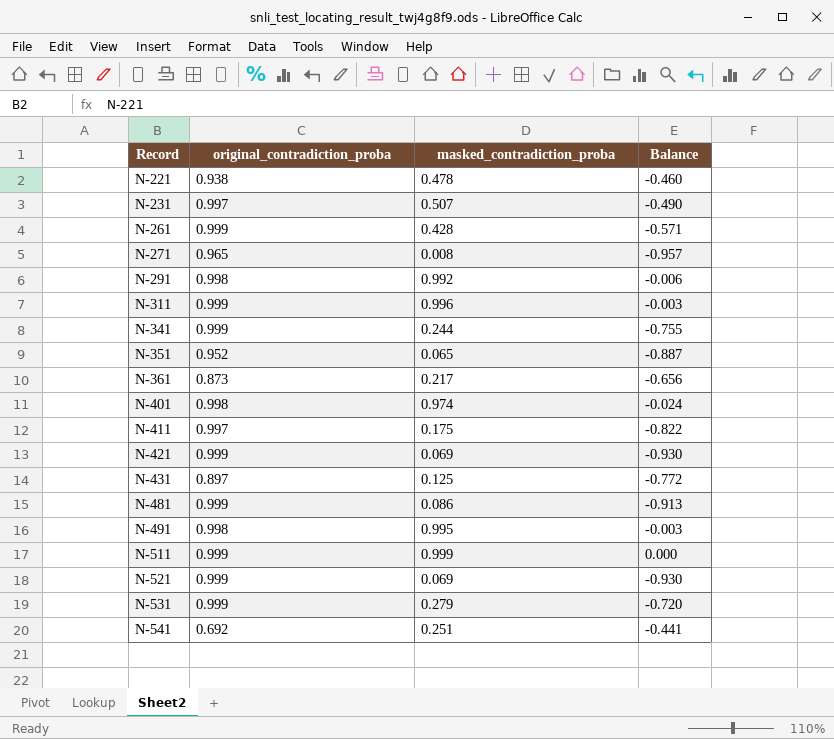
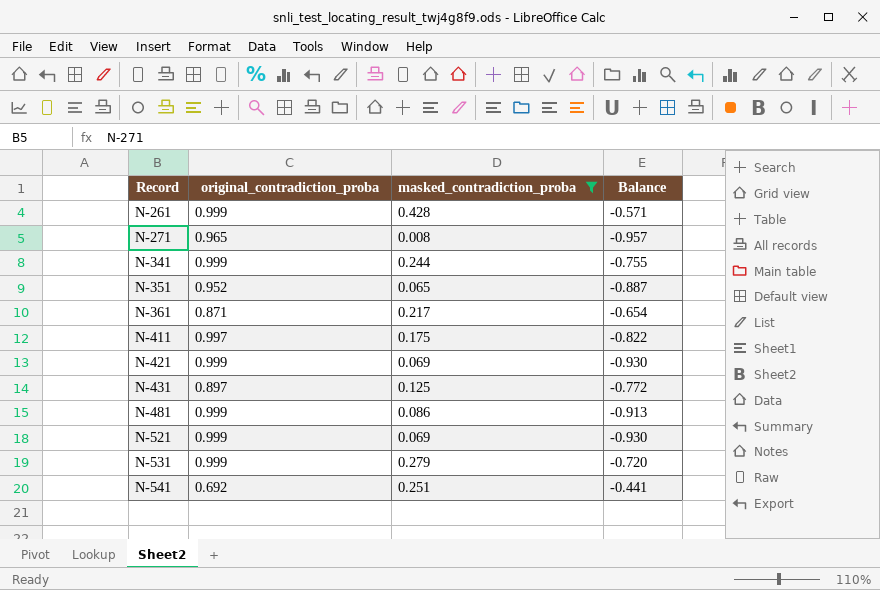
filter: none -> masked_contradiction_proba <= 0.428
N-361 | original_contradiction_proba: 0.873 -> 0.871
N-361 | Balance: -0.656 -> -0.654

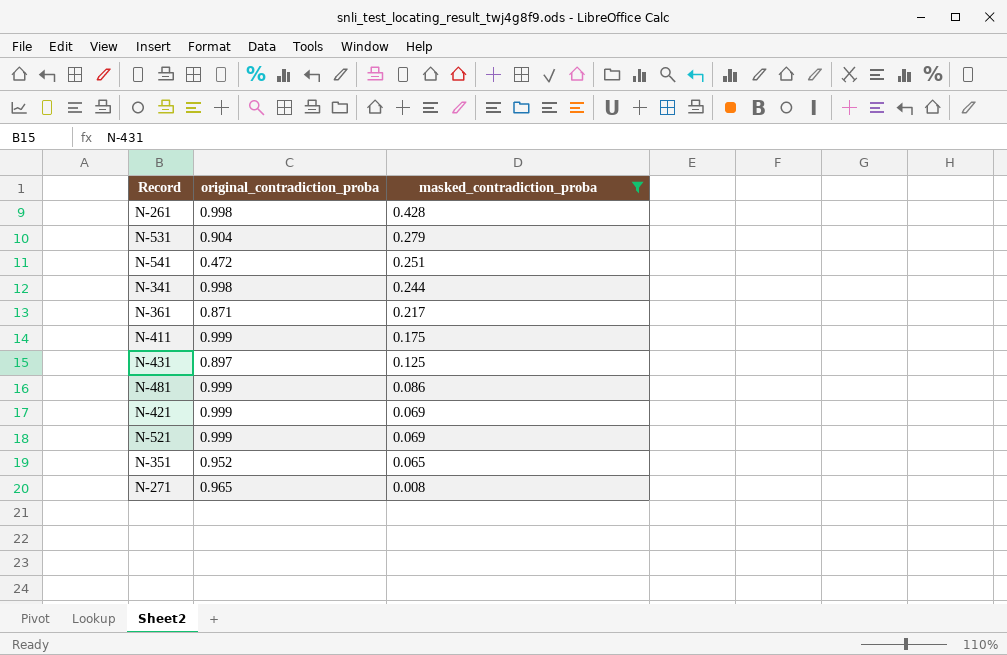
row order: Record ascending -> masked_contradiction_proba descending
column Balance | formula: [masked_contradiction_proba] - [original_contradiction_proba] -> none
N-261 | original_contradiction_proba: 0.999 -> 0.998
N-531 | original_contradiction_proba: 0.999 -> 0.904
N-541 | original_contradiction_proba: 0.692 -> 0.472
N-341 | original_contradiction_proba: 0.999 -> 0.998
N-411 | original_contradiction_proba: 0.997 -> 0.999

